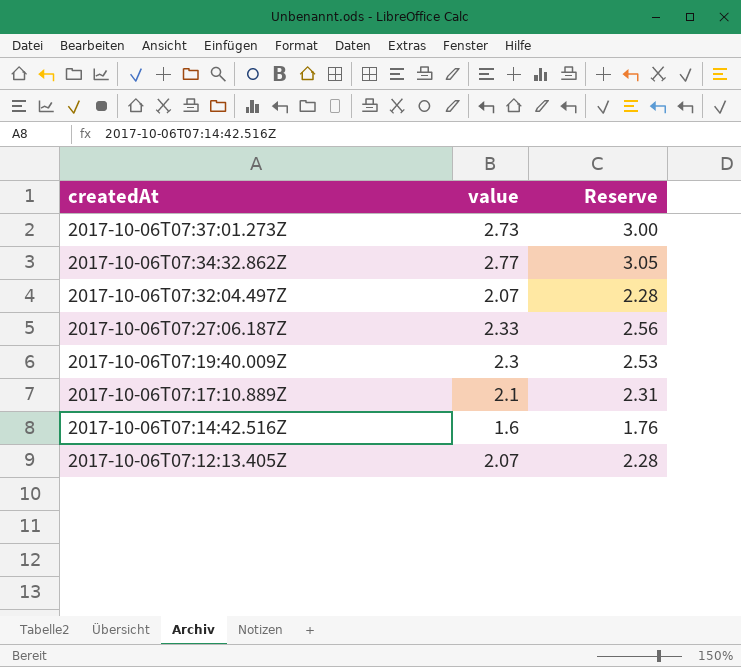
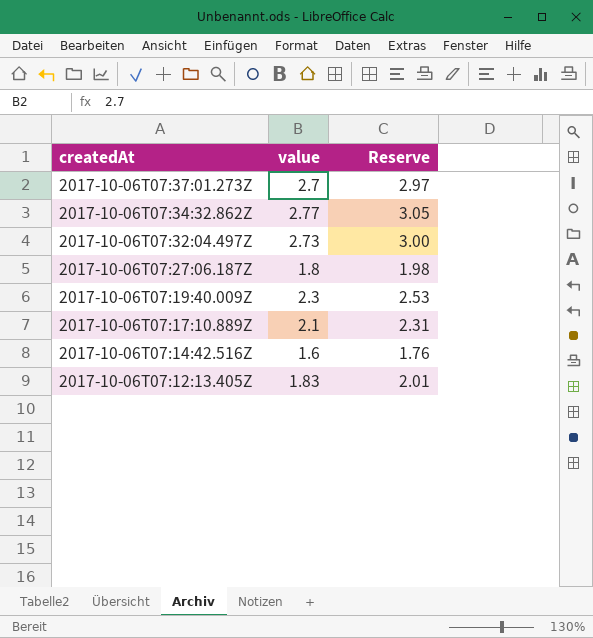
2017-10-06T07:37:01.273Z | value: 2.73 -> 2.7
2017-10-06T07:37:01.273Z | Reserve: 3.00 -> 2.97
2017-10-06T07:32:04.497Z | value: 2.07 -> 2.73
2017-10-06T07:32:04.497Z | Reserve: 2.28 -> 3.00
2017-10-06T07:27:06.187Z | value: 2.33 -> 1.8
2017-10-06T07:27:06.187Z | Reserve: 2.56 -> 1.98
2017-10-06T07:12:13.405Z | value: 2.07 -> 1.83
2017-10-06T07:12:13.405Z | Reserve: 2.28 -> 2.01

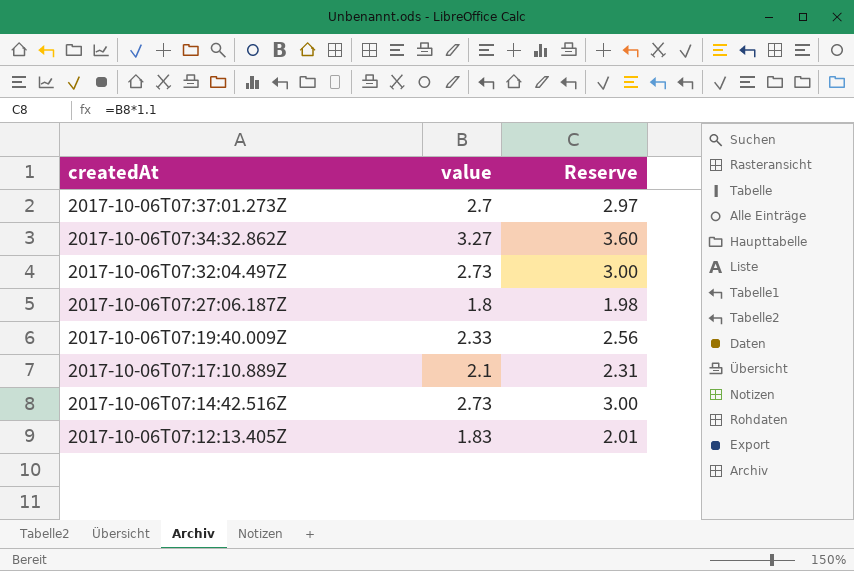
2017-10-06T07:34:32.862Z | value: 2.77 -> 3.27
2017-10-06T07:34:32.862Z | Reserve: 3.05 -> 3.60
2017-10-06T07:19:40.009Z | value: 2.3 -> 2.33
2017-10-06T07:19:40.009Z | Reserve: 2.53 -> 2.56
2017-10-06T07:14:42.516Z | value: 1.6 -> 2.73
2017-10-06T07:14:42.516Z | Reserve: 1.76 -> 3.00

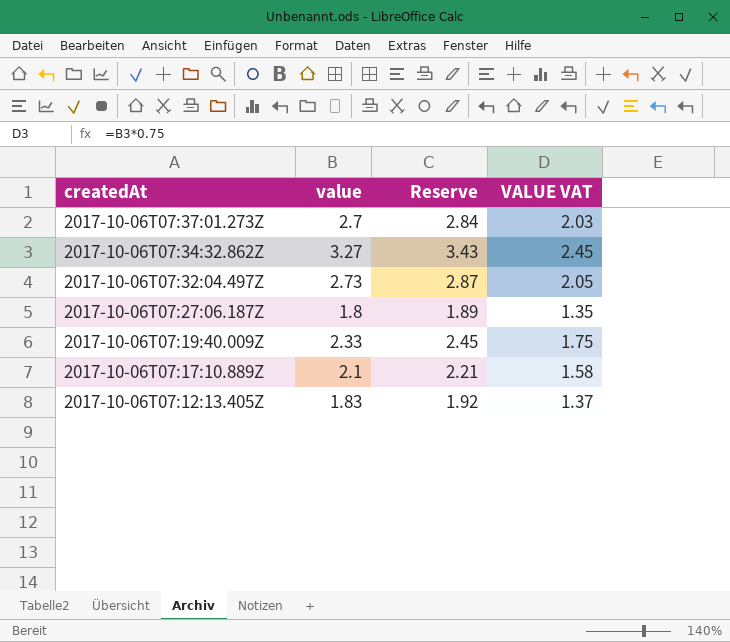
column Reserve | formula: [value] * 1.1 -> [value] * 1.05
column VALUE VAT | formula: none -> [value] * 0.75
row 2017-10-06T07:14:42.516Z: 2.73 | 3.00 -> none

